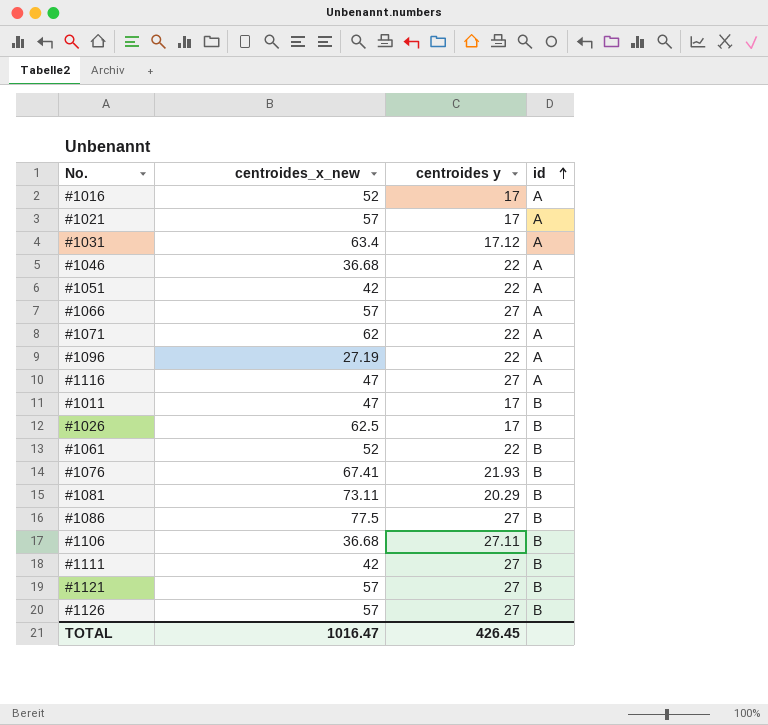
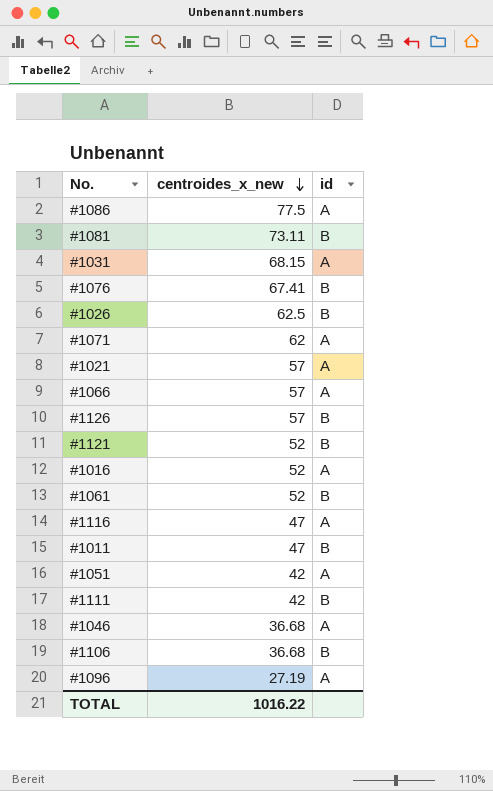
row order: id ascending -> centroides_x_new descending
column centroides y | position: 3 -> none
#1086 | id: B -> A
#1031 | centroides_x_new: 63.4 -> 68.15
#1121 | centroides_x_new: 57 -> 52
TOTAL | centroides_x_new: 1016.47 -> 1016.22

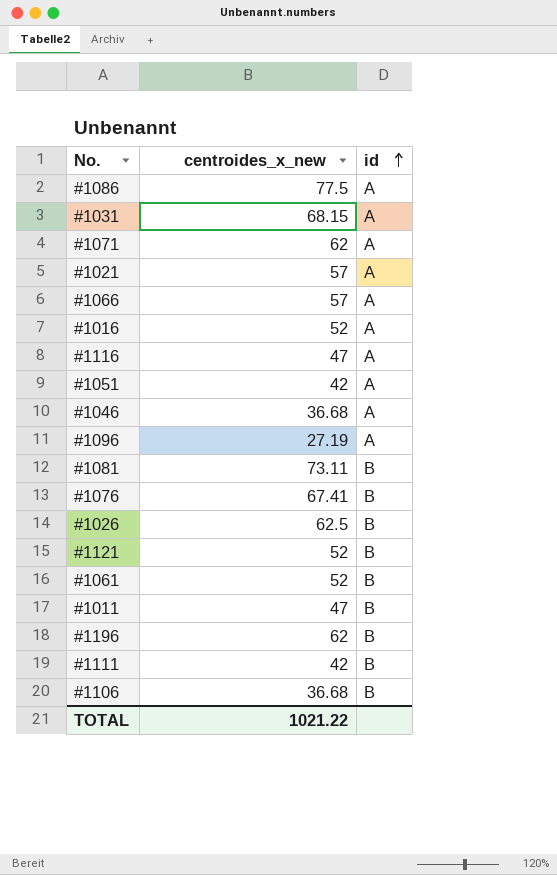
row order: centroides_x_new descending -> id ascending
row #1126: 57 | B -> none
row #1196: none -> 62 | B
TOTAL | centroides_x_new: 1016.22 -> 1021.22

